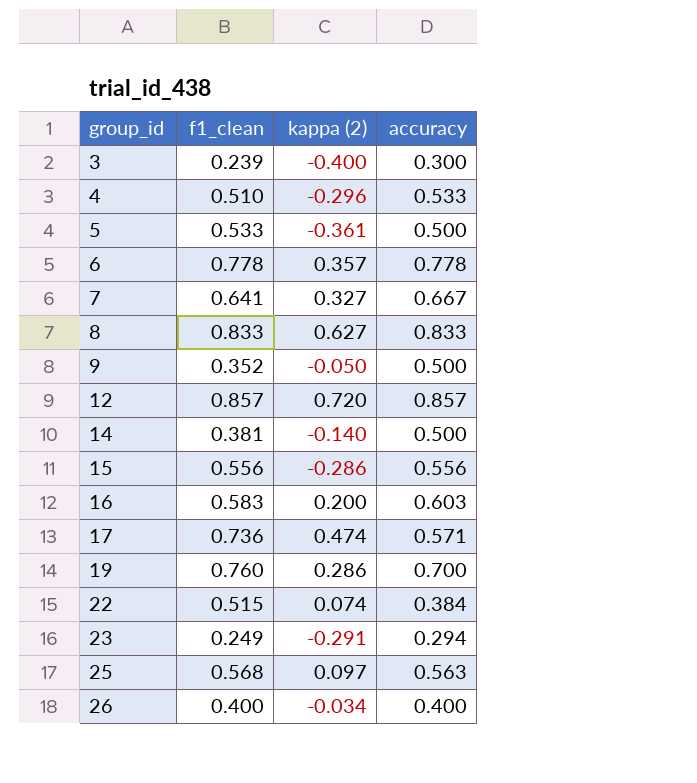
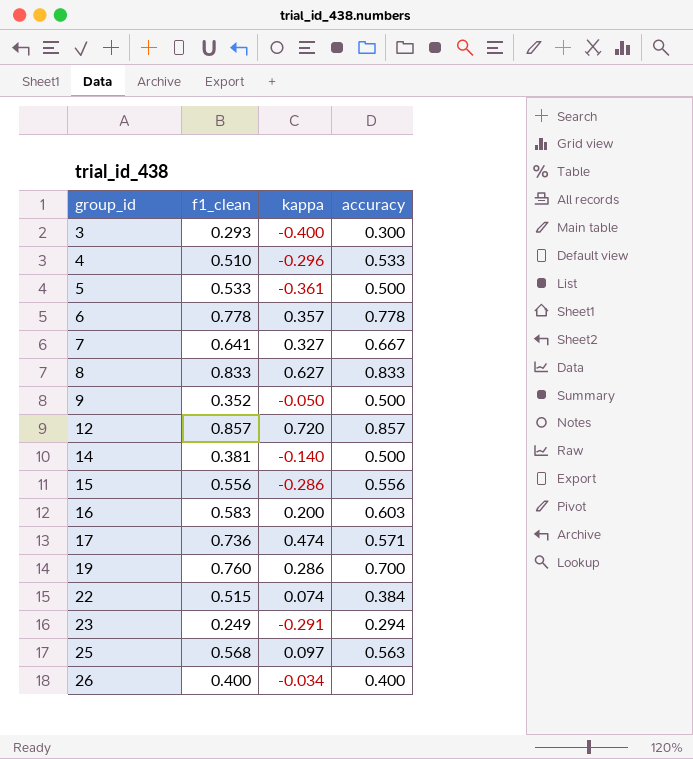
column name: kappa (2) -> kappa
3 | f1_clean: 0.239 -> 0.293

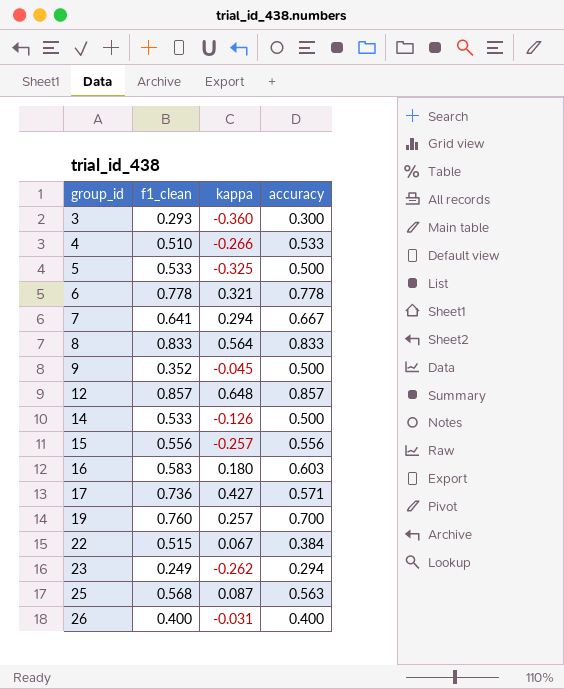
3 | kappa: -0.400 -> -0.360
4 | kappa: -0.296 -> -0.266
5 | kappa: -0.361 -> -0.325
6 | kappa: 0.357 -> 0.321
7 | kappa: 0.327 -> 0.294
8 | kappa: 0.627 -> 0.564
9 | kappa: -0.050 -> -0.045
12 | kappa: 0.720 -> 0.648
14 | f1_clean: 0.381 -> 0.533
14 | kappa: -0.140 -> -0.126
15 | kappa: -0.286 -> -0.257
16 | kappa: 0.200 -> 0.180
17 | kappa: 0.474 -> 0.427
19 | kappa: 0.286 -> 0.257
22 | kappa: 0.074 -> 0.067
23 | kappa: -0.291 -> -0.262
25 | kappa: 0.097 -> 0.087
26 | kappa: -0.034 -> -0.031

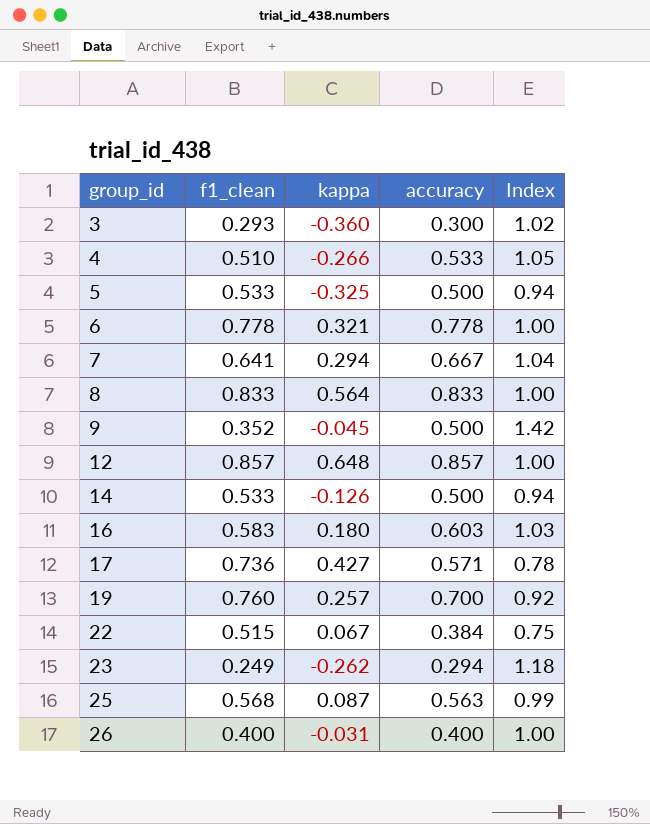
column Index | formula: none -> [accuracy] / [f1_clean]
row 15: 0.556 | -0.257 | 0.556 -> none

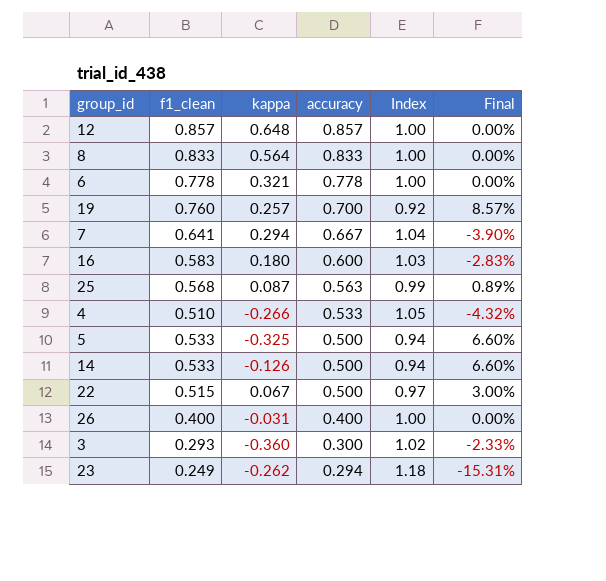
row order: group_id ascending -> accuracy descending
column Final | formula: none -> ([f1_clean] - [accuracy]) / [accuracy]
row 9: 0.352 | -0.045 | 0.500 | 1.42 -> none
row 17: 0.736 | 0.427 | 0.571 | 0.78 -> none
16 | accuracy: 0.603 -> 0.600
22 | accuracy: 0.384 -> 0.500
22 | Index: 0.75 -> 0.97

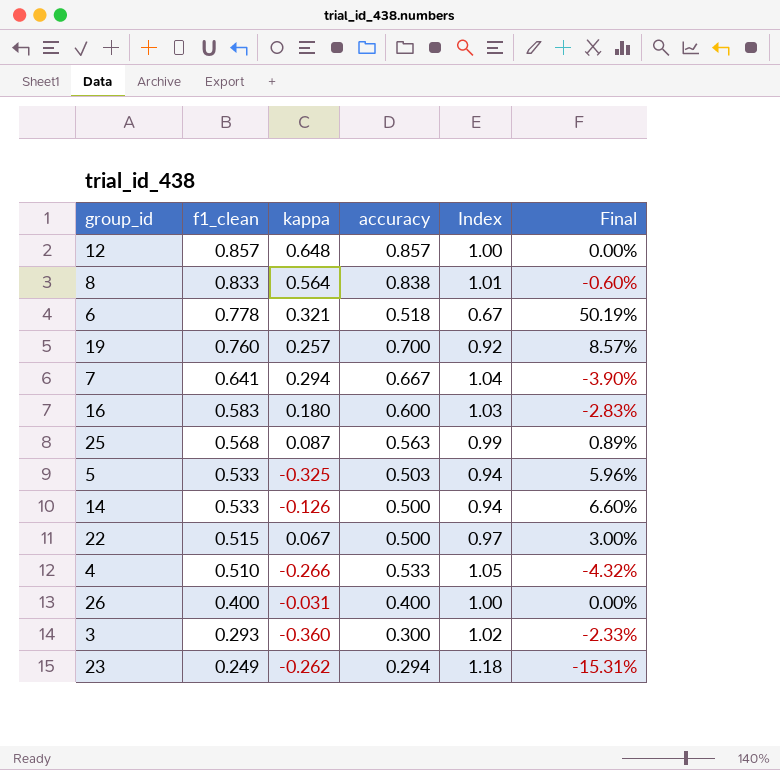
row order: accuracy descending -> f1_clean descending
8 | accuracy: 0.833 -> 0.838
8 | Index: 1.00 -> 1.01
8 | Final: 0.00% -> -0.60%
6 | accuracy: 0.778 -> 0.518
6 | Index: 1.00 -> 0.67
6 | Final: 0.00% -> 50.19%
5 | accuracy: 0.500 -> 0.503
5 | Final: 6.60% -> 5.96%

